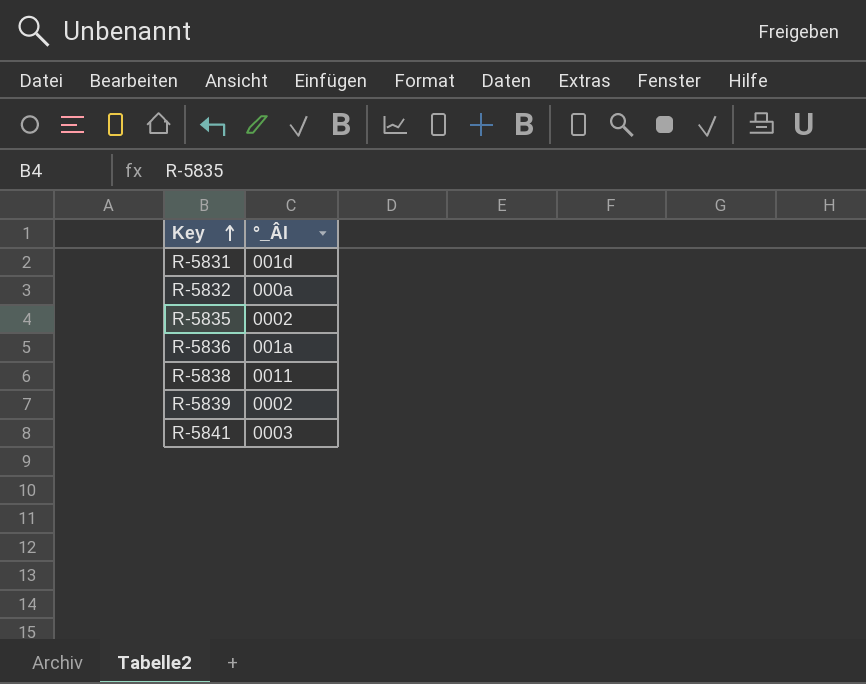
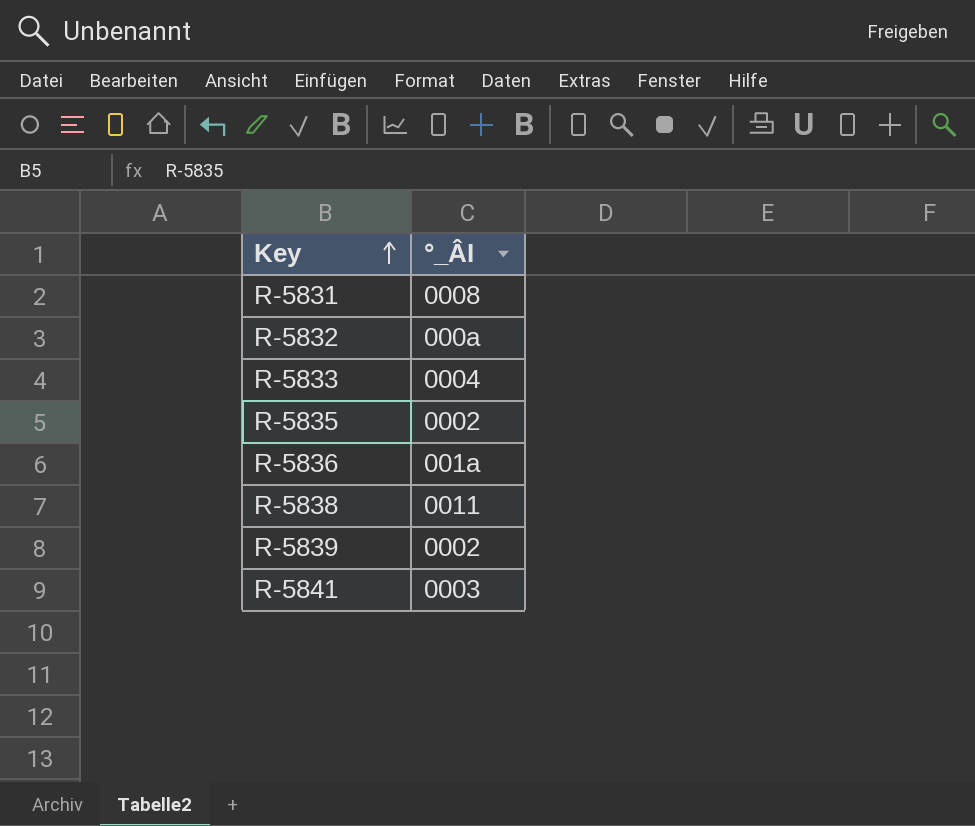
R-5831 | °_ÂI: 001d -> 0008
row R-5833: none -> 0004

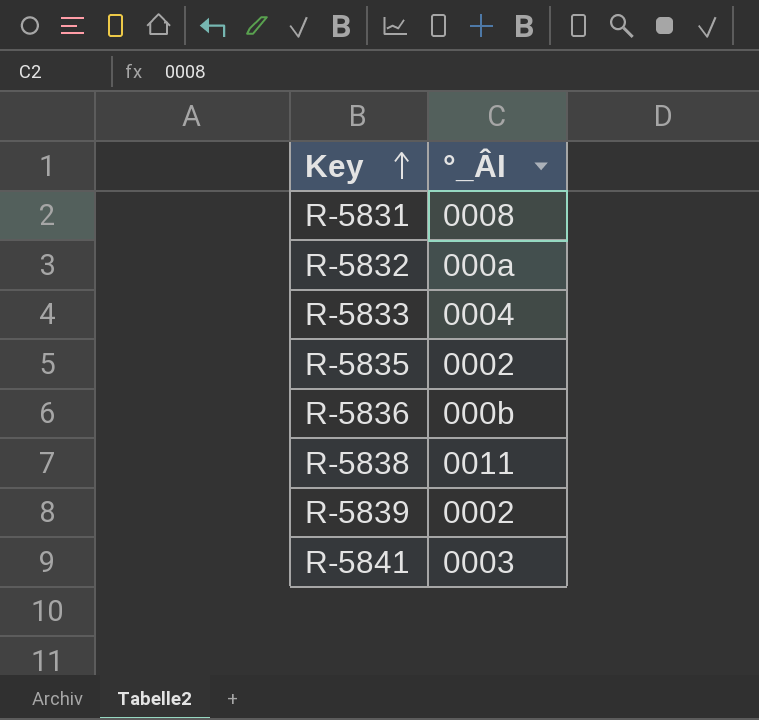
R-5836 | °_ÂI: 001a -> 000b

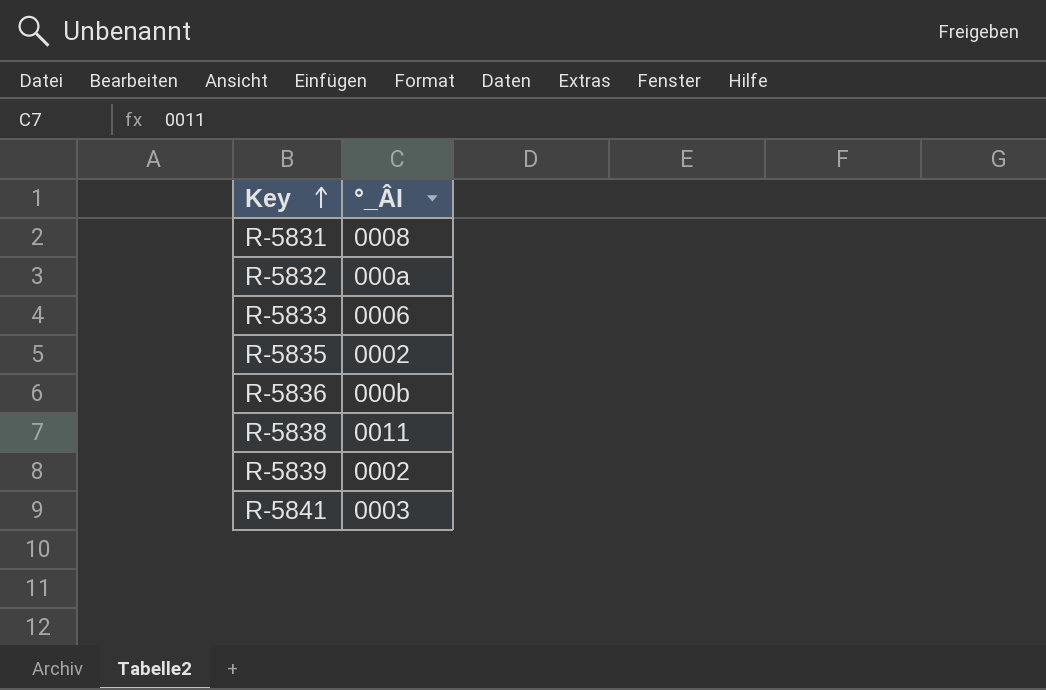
R-5833 | °_ÂI: 0004 -> 0006

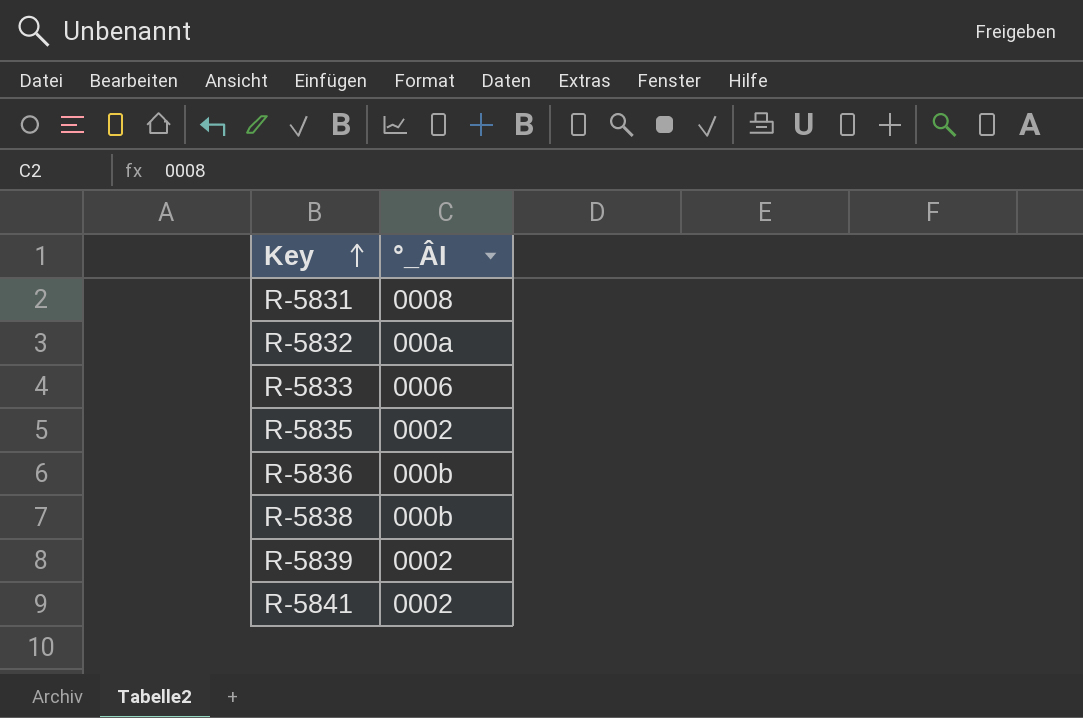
R-5838 | °_ÂI: 0011 -> 000b
R-5841 | °_ÂI: 0003 -> 0002

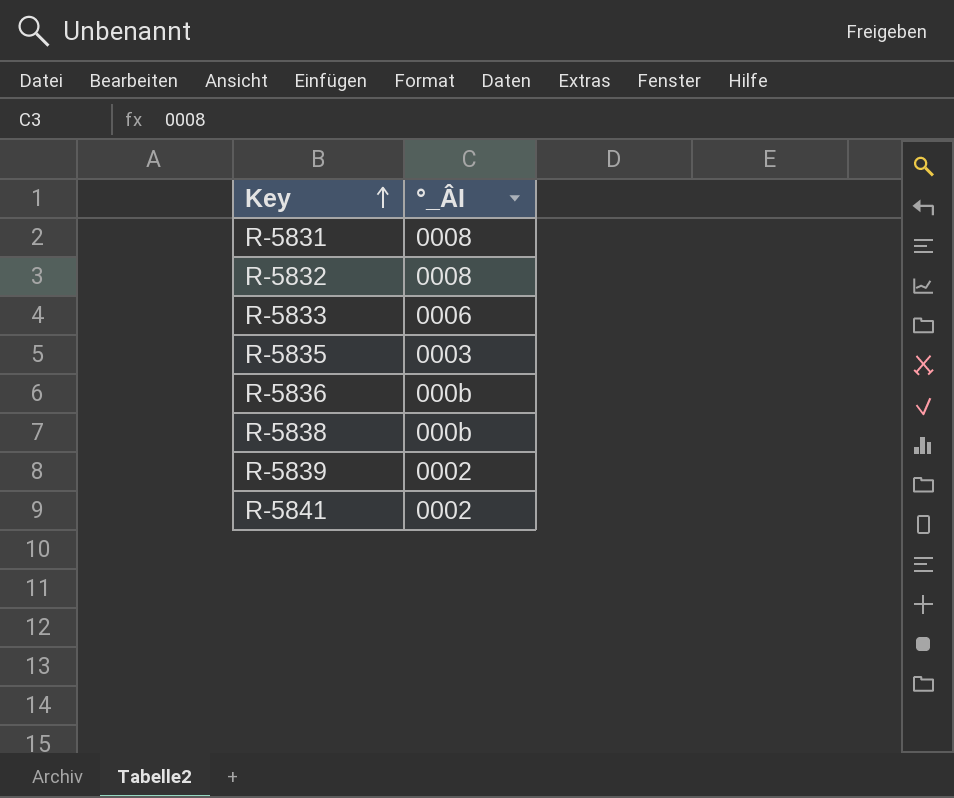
R-5832 | °_ÂI: 000a -> 0008
R-5835 | °_ÂI: 0002 -> 0003

